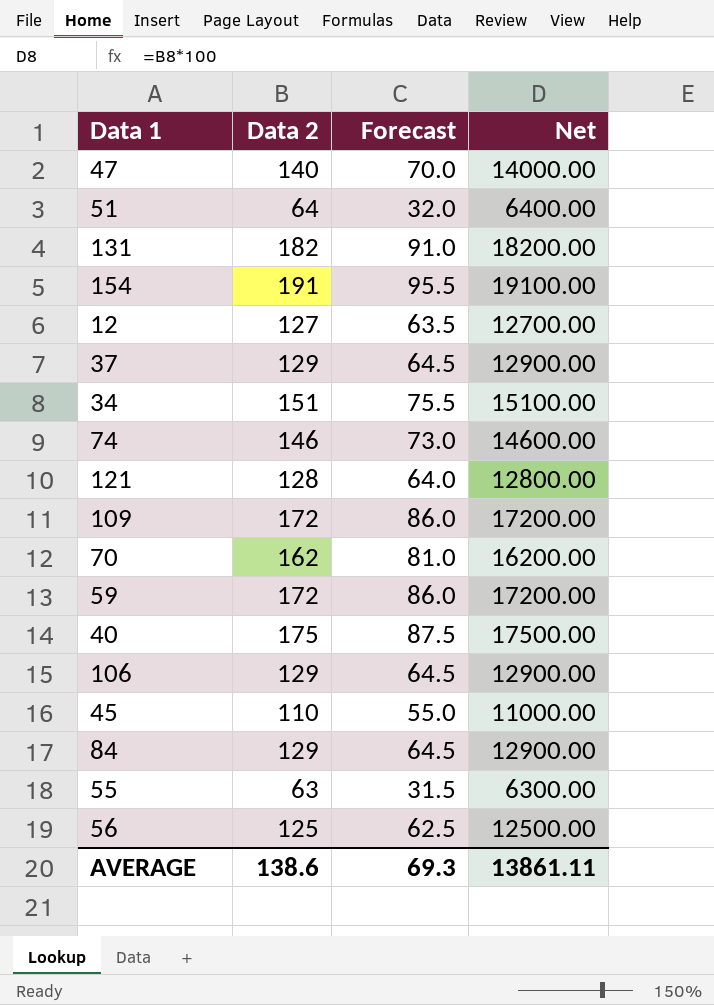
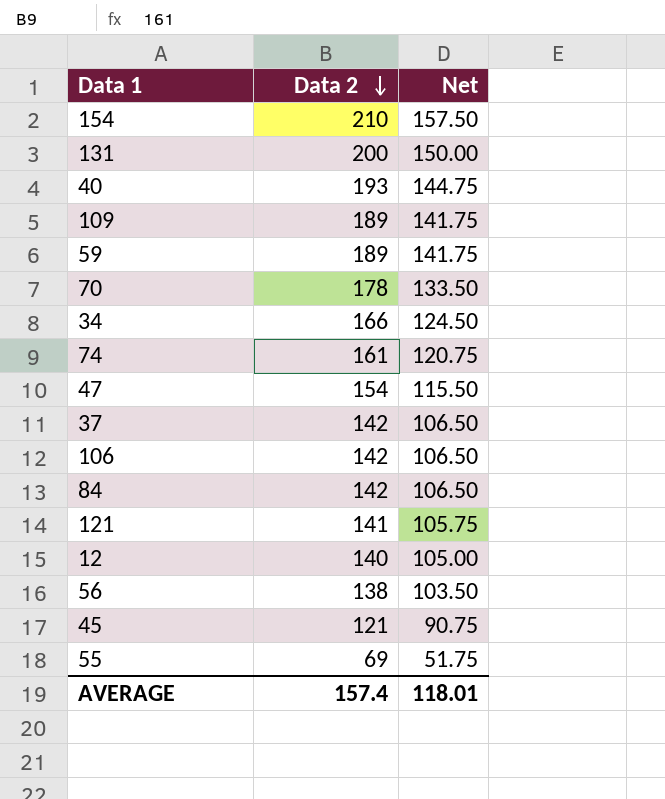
row order: none -> Data 2 descending
column Forecast | formula: [Data 2] * 0.5 -> none
column Net | formula: [Data 2] * 100 -> [Data 2] * 0.75
row 51: 64 | 32.0 | 6400.00 -> none
154 | Data 2: 191 -> 210
131 | Data 2: 182 -> 200
40 | Data 2: 175 -> 193
109 | Data 2: 172 -> 189
59 | Data 2: 172 -> 189
70 | Data 2: 162 -> 178
34 | Data 2: 151 -> 166
74 | Data 2: 146 -> 161
47 | Data 2: 140 -> 154
37 | Data 2: 129 -> 142
106 | Data 2: 129 -> 142
84 | Data 2: 129 -> 142
121 | Data 2: 128 -> 141
12 | Data 2: 127 -> 140
56 | Data 2: 125 -> 138
45 | Data 2: 110 -> 121
55 | Data 2: 63 -> 69
AVERAGE | Data 2: 138.6 -> 157.4
AVERAGE | Net: 13861.11 -> 118.01

